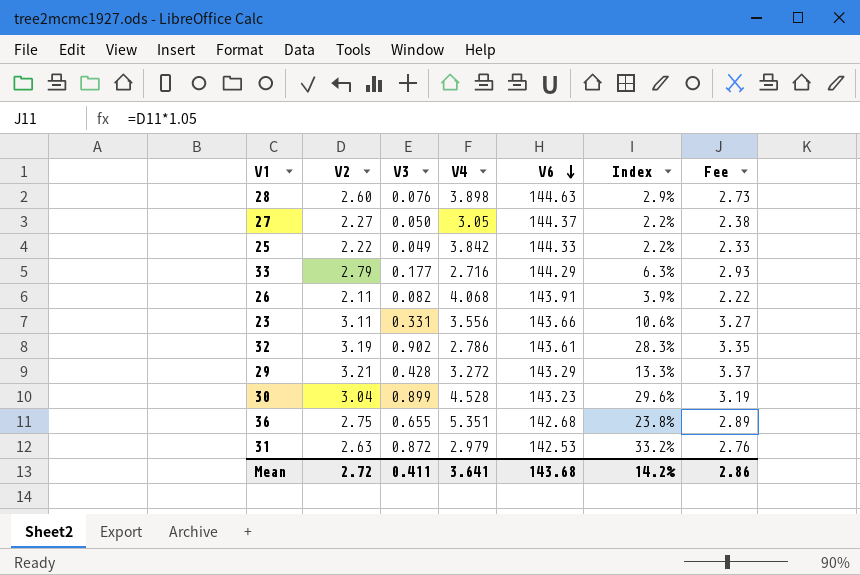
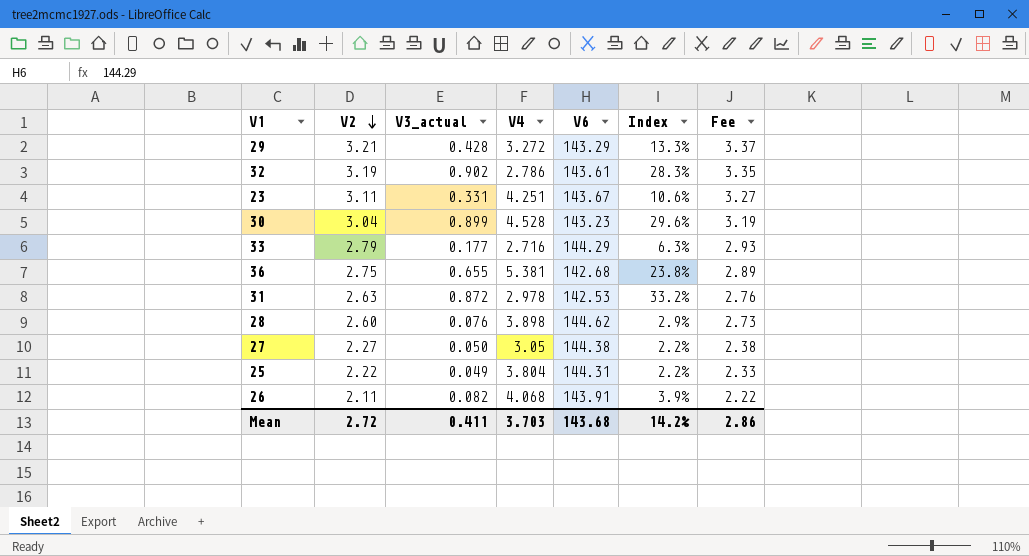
row order: V6 descending -> V2 descending
column name: V3 -> V3_actual
23 | V4: 3.556 -> 4.251
23 | V6: 143.66 -> 143.67
36 | V4: 5.351 -> 5.381
31 | V4: 2.979 -> 2.978
28 | V6: 144.63 -> 144.62
27 | V6: 144.37 -> 144.38
25 | V4: 3.842 -> 3.804
25 | V6: 144.33 -> 144.31
Mean | V4: 3.641 -> 3.703

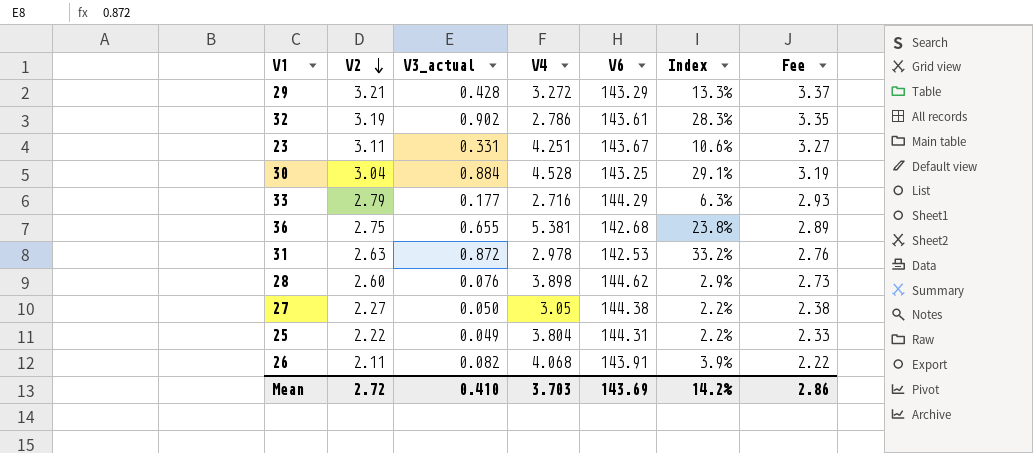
30 | V3_actual: 0.899 -> 0.884
30 | V6: 143.23 -> 143.25
30 | Index: 29.6% -> 29.1%
Mean | V3_actual: 0.411 -> 0.410
Mean | V6: 143.68 -> 143.69

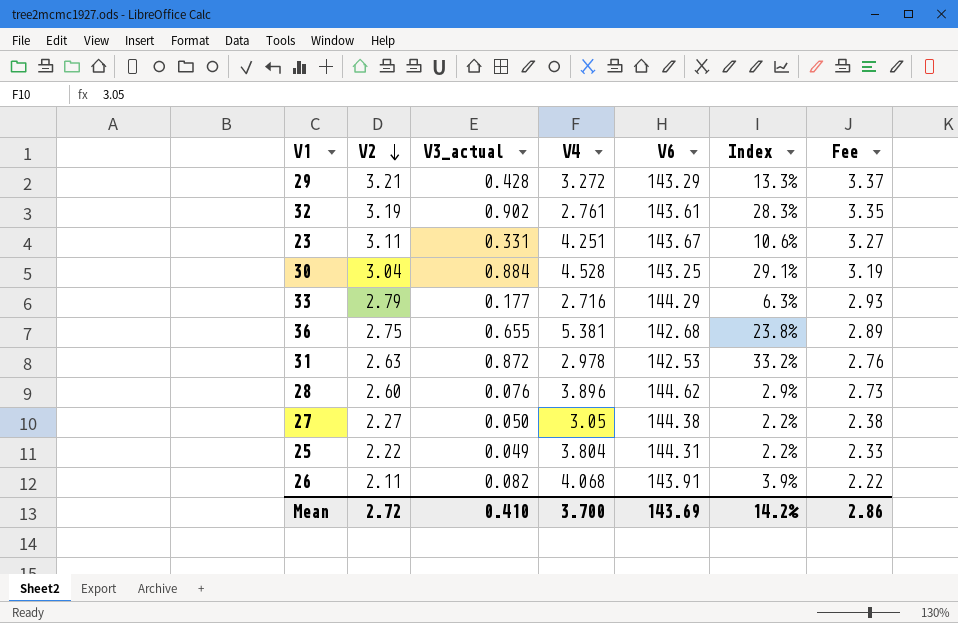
32 | V4: 2.786 -> 2.761
28 | V4: 3.898 -> 3.896
Mean | V4: 3.703 -> 3.700

